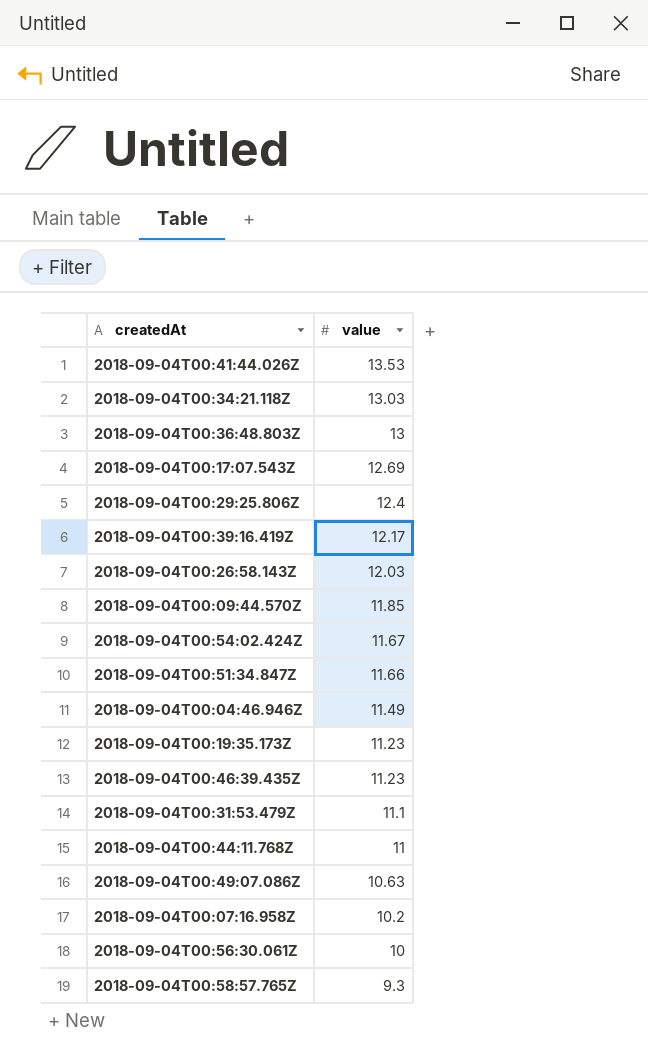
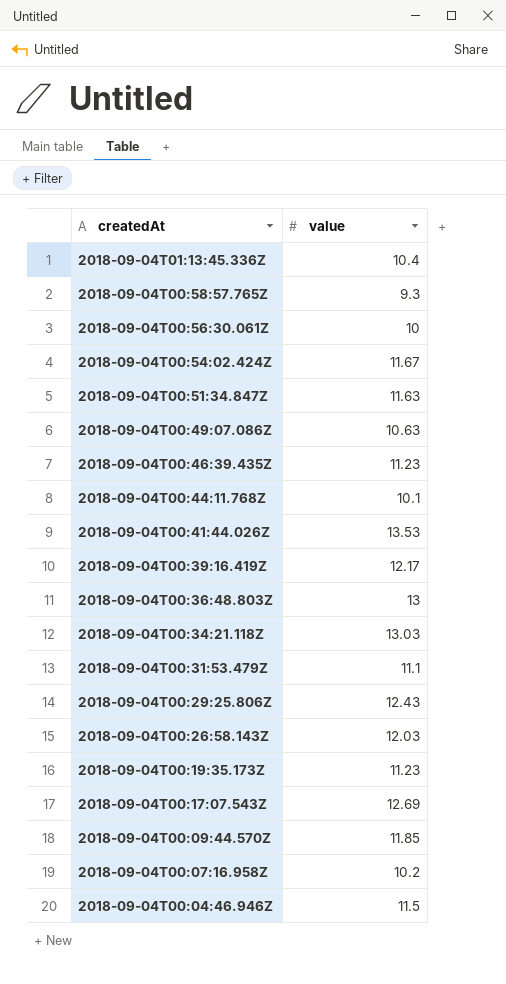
row order: value descending -> createdAt descending
row 2018-09-04T01:13:45.336Z: none -> 10.4
2018-09-04T00:51:34.847Z | value: 11.66 -> 11.63
2018-09-04T00:44:11.768Z | value: 11 -> 10.1
2018-09-04T00:29:25.806Z | value: 12.4 -> 12.43
2018-09-04T00:04:46.946Z | value: 11.49 -> 11.5

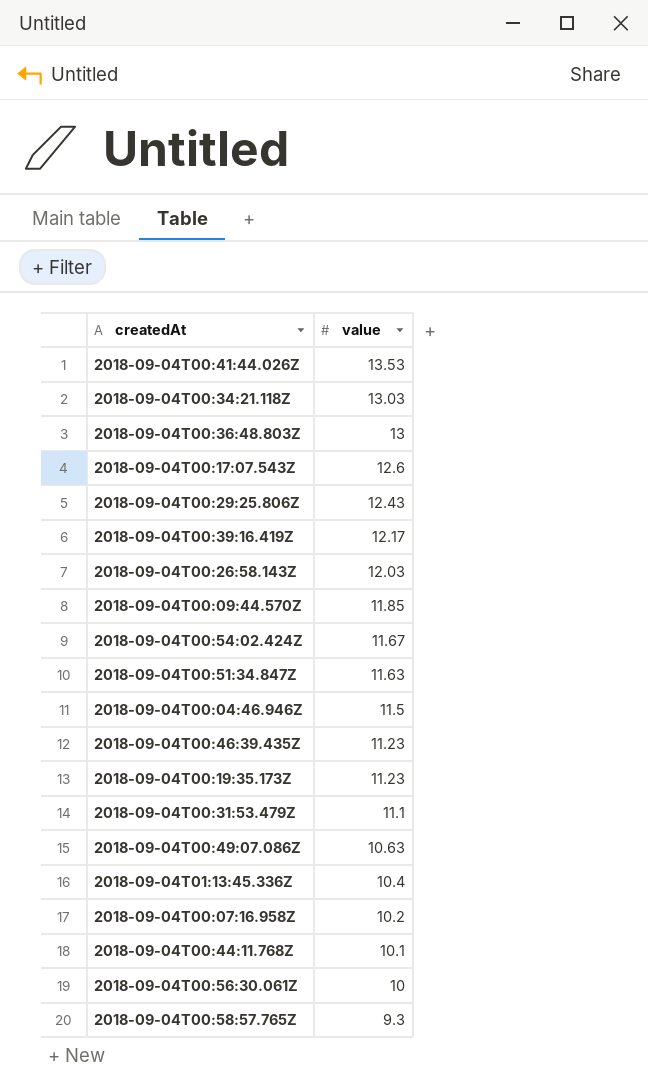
row order: createdAt descending -> value descending
2018-09-04T00:17:07.543Z | value: 12.69 -> 12.6

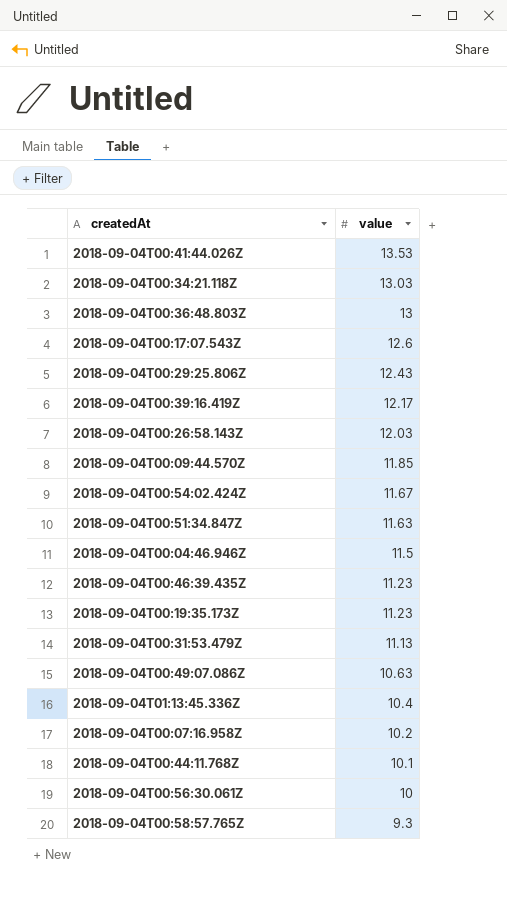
2018-09-04T00:31:53.479Z | value: 11.1 -> 11.13

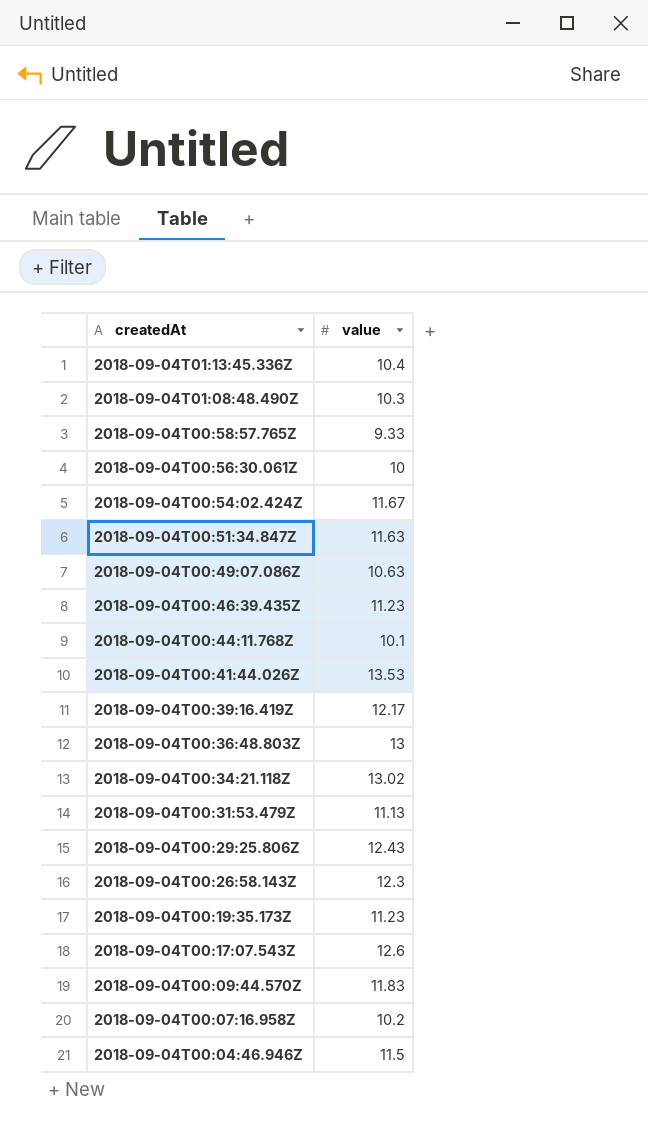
row order: value descending -> createdAt descending
row 2018-09-04T01:08:48.490Z: none -> 10.3
2018-09-04T00:58:57.765Z | value: 9.3 -> 9.33
2018-09-04T00:34:21.118Z | value: 13.03 -> 13.02
2018-09-04T00:26:58.143Z | value: 12.03 -> 12.3
2018-09-04T00:09:44.570Z | value: 11.85 -> 11.83

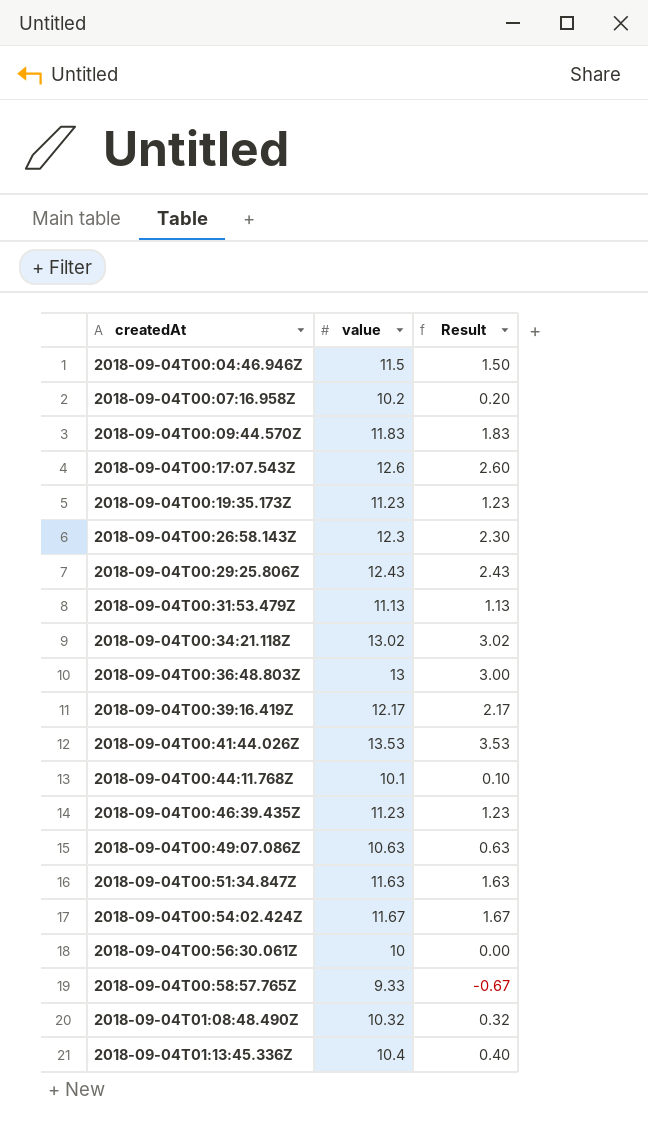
row order: createdAt descending -> createdAt ascending
column Result | formula: none -> [value] - 10
2018-09-04T01:08:48.490Z | value: 10.3 -> 10.32

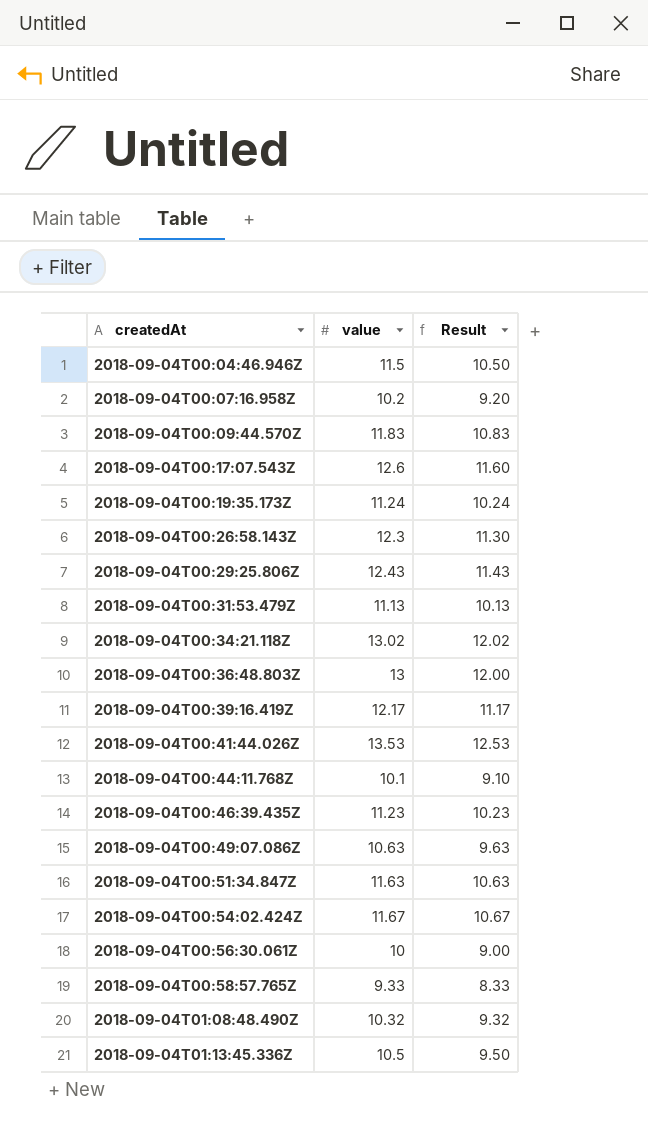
column Result | formula: [value] - 10 -> [value] - 1
2018-09-04T00:19:35.173Z | value: 11.23 -> 11.24
2018-09-04T01:13:45.336Z | value: 10.4 -> 10.5

